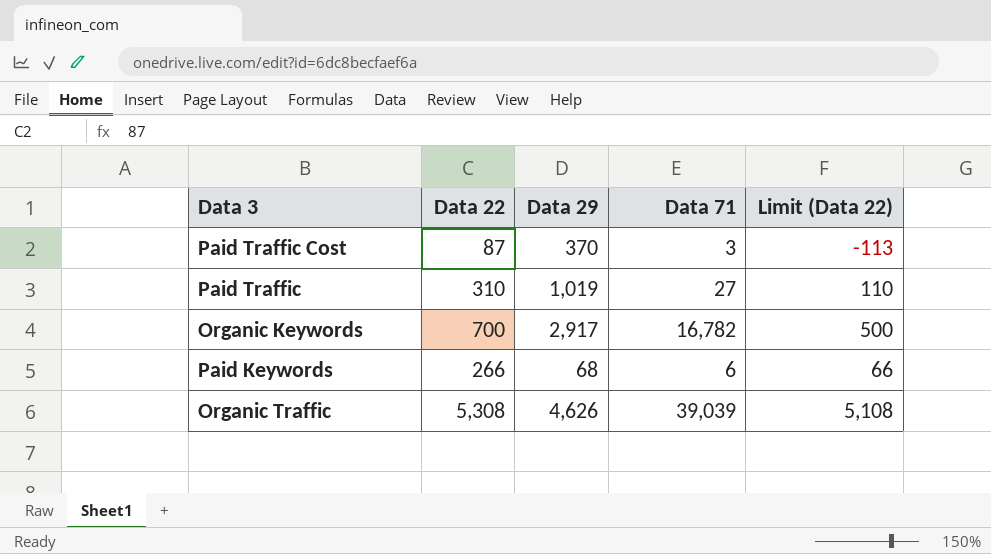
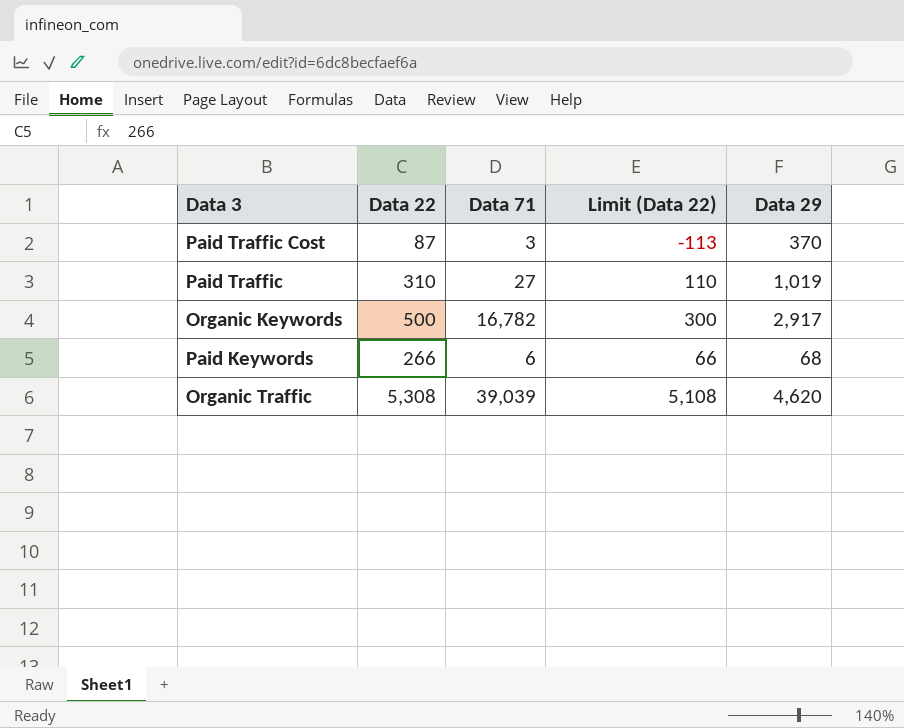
column Data 29 | position: 3 -> 5
Organic Keywords | Data 22: 700 -> 500
Organic Keywords | Limit (Data 22): 500 -> 300
Organic Traffic | Data 29: 4,626 -> 4,620

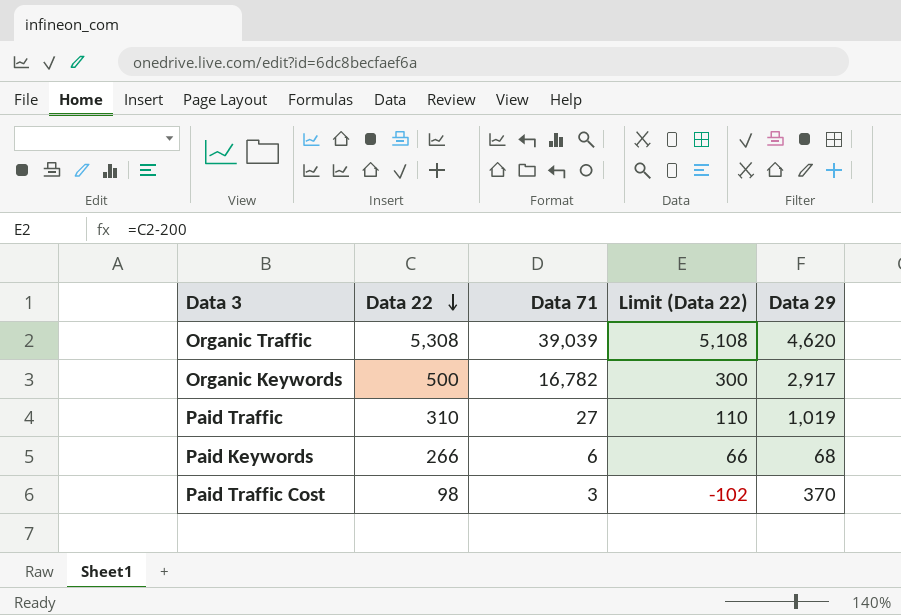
row order: none -> Data 22 descending
Paid Traffic Cost | Data 22: 87 -> 98
Paid Traffic Cost | Limit (Data 22): -113 -> -102

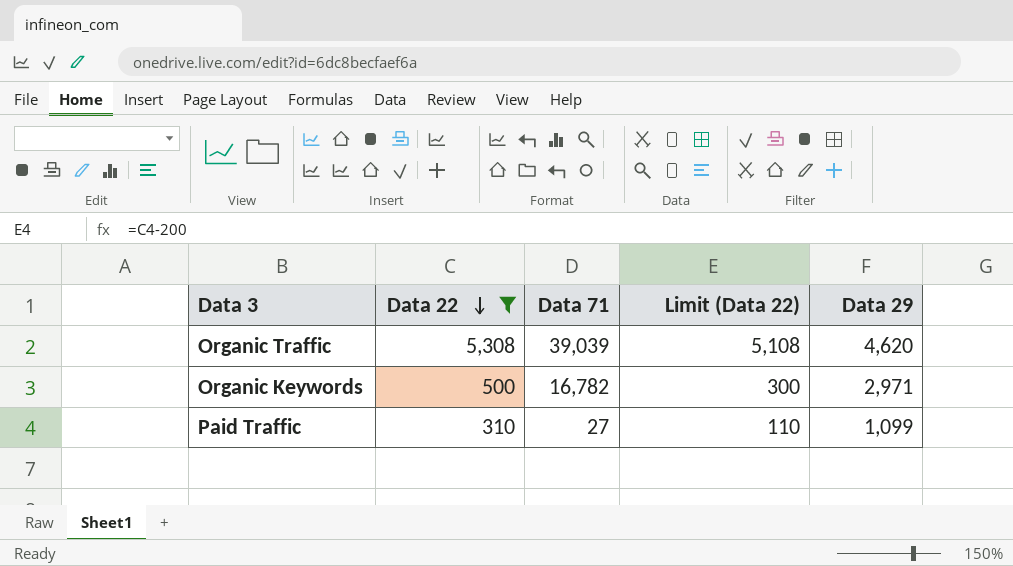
filter: none -> Data 22 >= 310
Organic Keywords | Data 29: 2,917 -> 2,971
Paid Traffic | Data 29: 1,019 -> 1,099

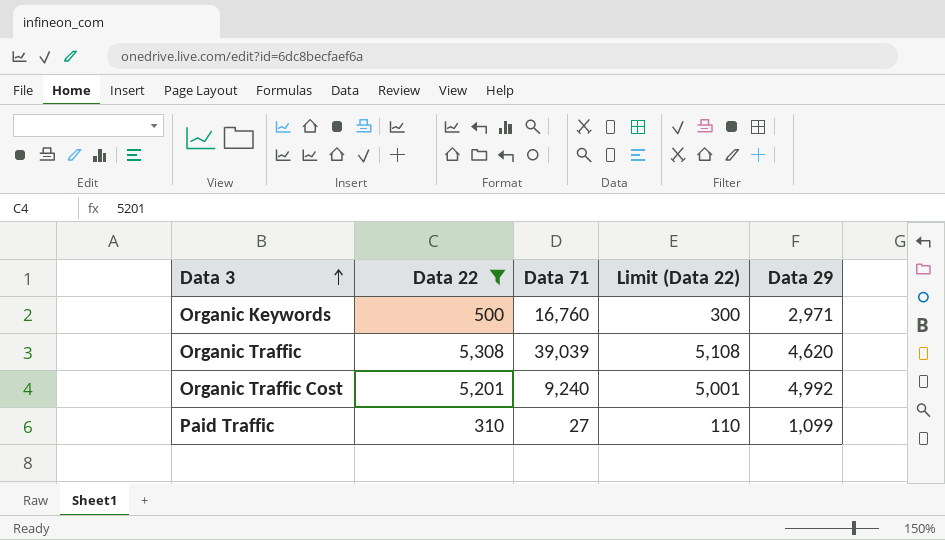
row order: Data 22 descending -> Data 3 ascending
Organic Keywords | Data 71: 16,782 -> 16,760
row Organic Traffic Cost: none -> 5,201 | 9,240 | 5,001 | 4,992

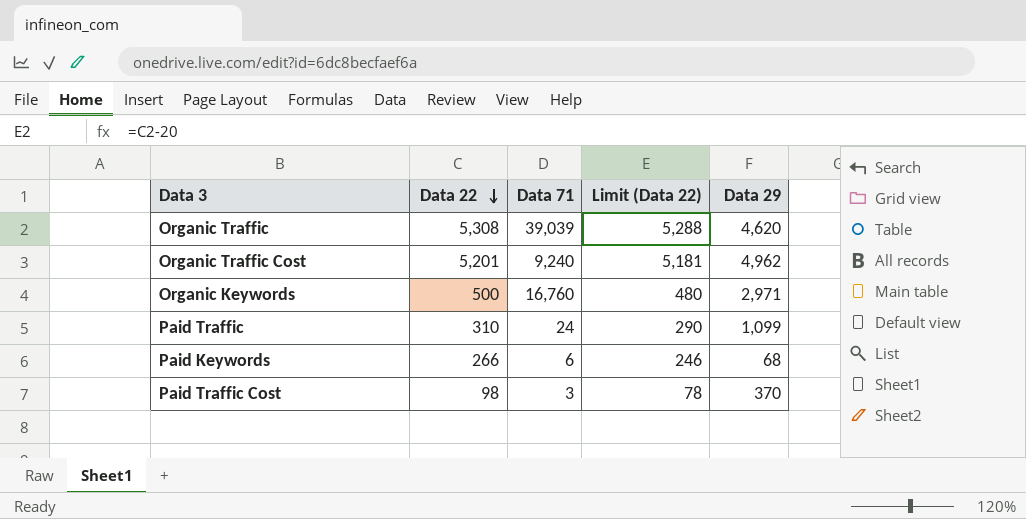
filter: Data 22 >= 310 -> none
row order: Data 3 ascending -> Data 22 descending
column Limit (Data 22) | formula: [Data 22] - 200 -> [Data 22] - 20
Organic Traffic Cost | Data 29: 4,992 -> 4,962
Paid Traffic | Data 71: 27 -> 24

